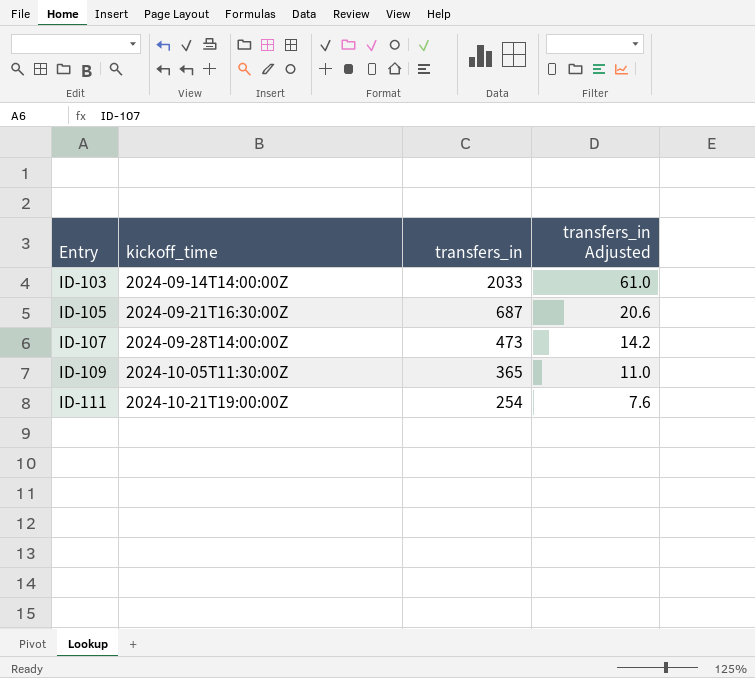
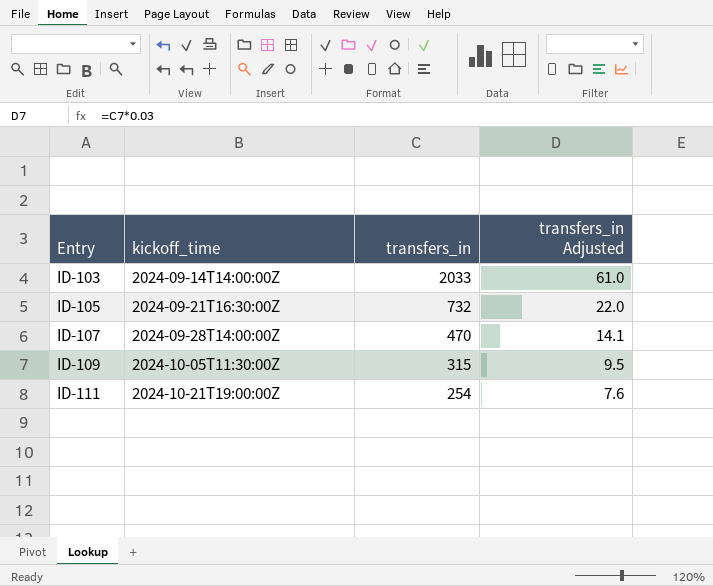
ID-105 | transfers_in: 687 -> 732
ID-105 | transfers_in Adjusted: 20.6 -> 22.0
ID-107 | transfers_in: 473 -> 470
ID-107 | transfers_in Adjusted: 14.2 -> 14.1
ID-109 | transfers_in: 365 -> 315
ID-109 | transfers_in Adjusted: 11.0 -> 9.5

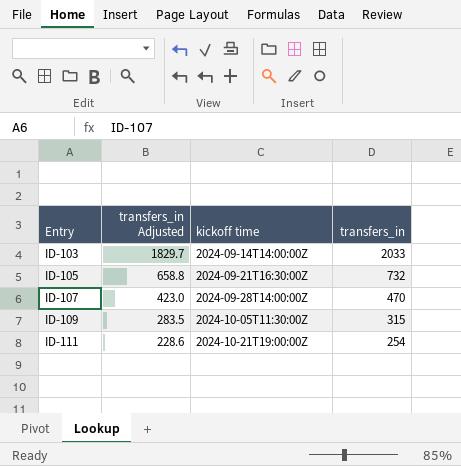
column transfers_in Adjusted | formula: [transfers_in] * 0.03 -> [transfers_in] * 0.9
column transfers_in Adjusted | position: 4 -> 2
column name: kickoff_time -> kickoff time

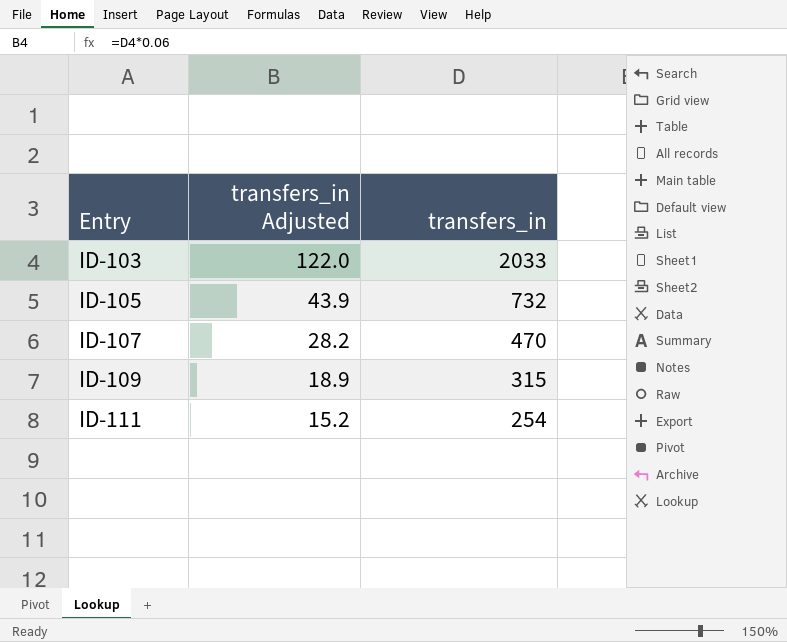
column kickoff time | position: 3 -> none
column transfers_in Adjusted | formula: [transfers_in] * 0.9 -> [transfers_in] * 0.06

